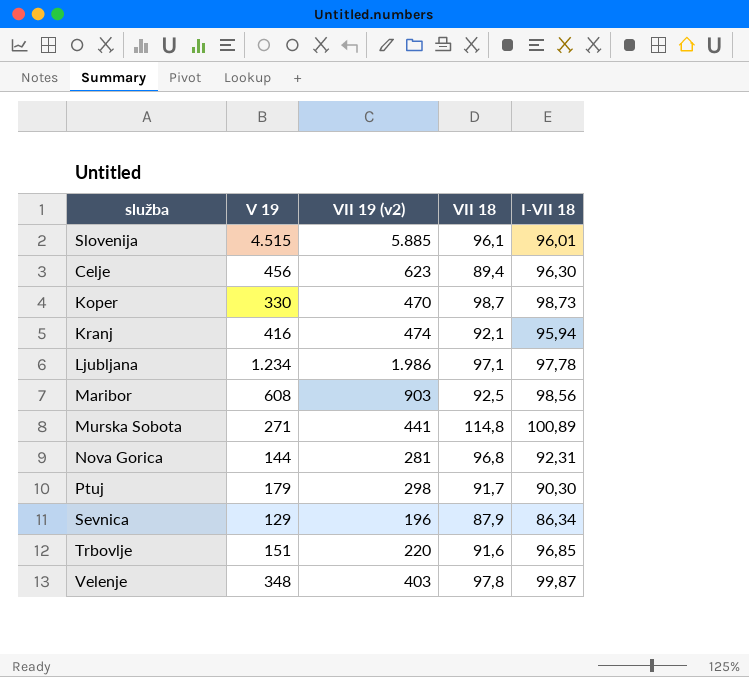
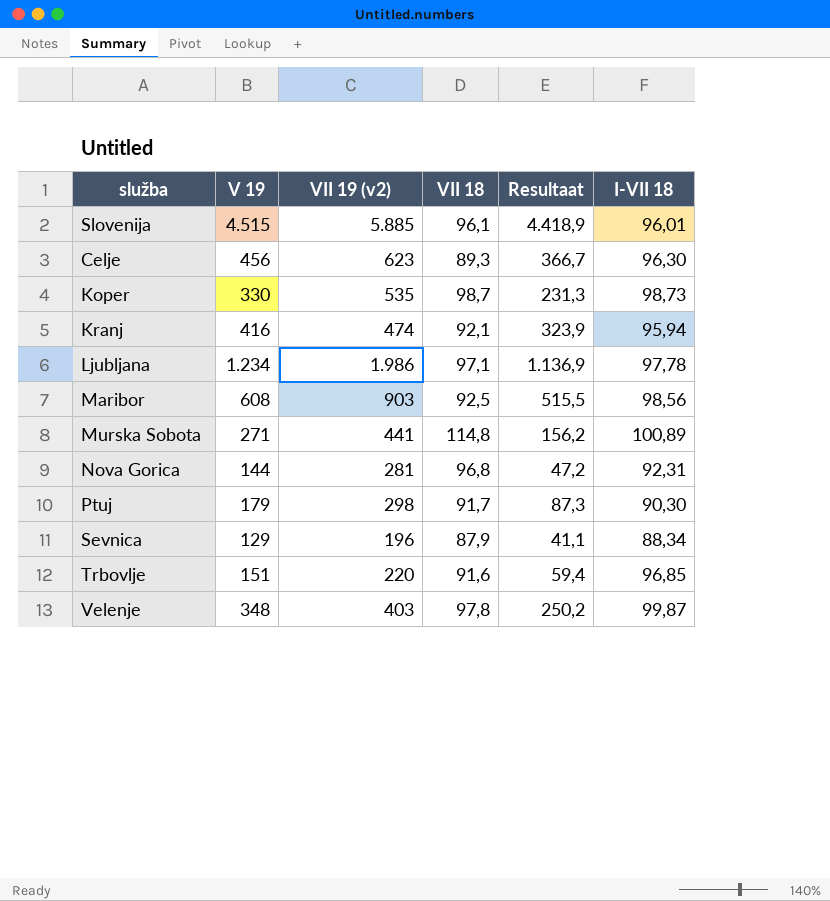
column Resultaat | formula: none -> [V 19] - [VII 18]
Celje | VII 18: 89,4 -> 89,3
Koper | VII 19 (v2): 470 -> 535
Sevnica | I-VII 18: 86,34 -> 88,34

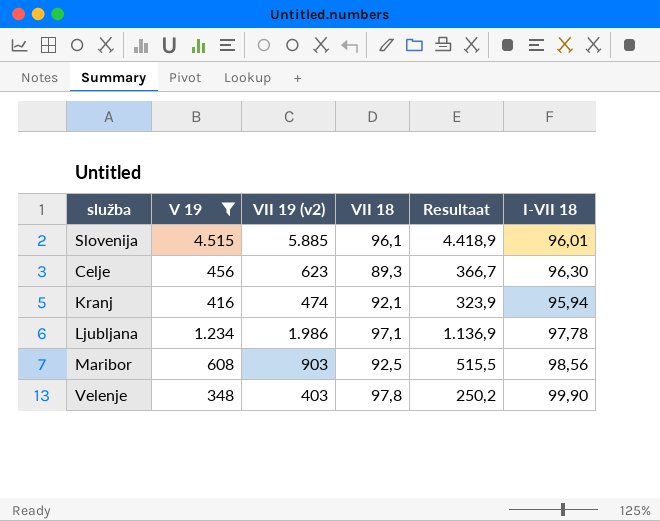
filter: none -> V 19 >= 348
Velenje | I-VII 18: 99,87 -> 99,90

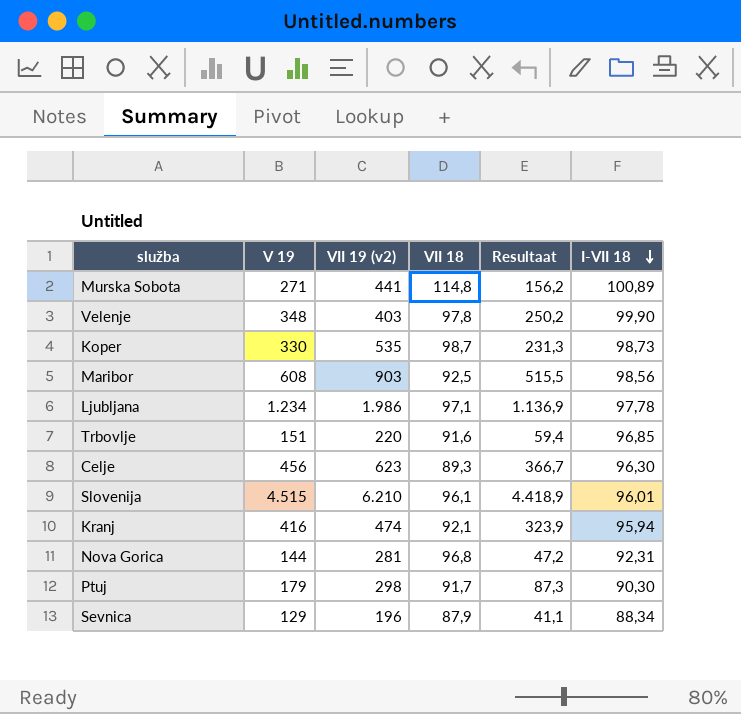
filter: V 19 >= 348 -> none
row order: none -> I-VII 18 descending
Slovenija | VII 19 (v2): 5.885 -> 6.210

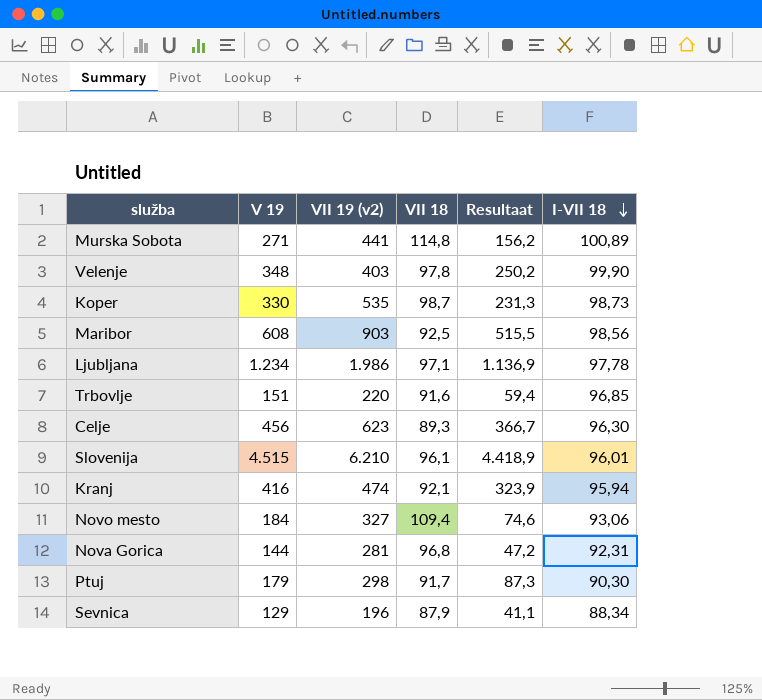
row Novo mesto: none -> 184 | 327 | 109,4 | 74,6 | 93,06

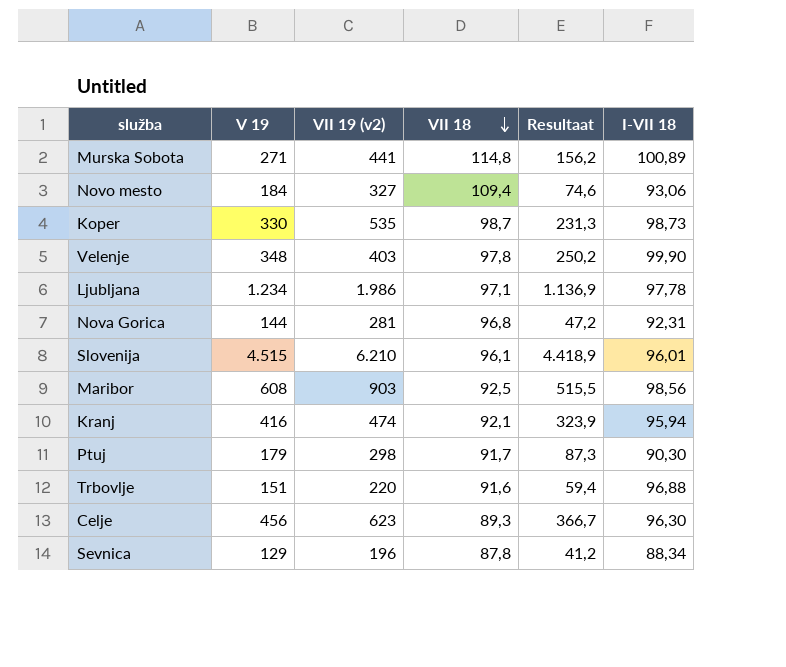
row order: I-VII 18 descending -> VII 18 descending
Trbovlje | I-VII 18: 96,85 -> 96,88
Sevnica | VII 18: 87,9 -> 87,8
Sevnica | Resultaat: 41,1 -> 41,2

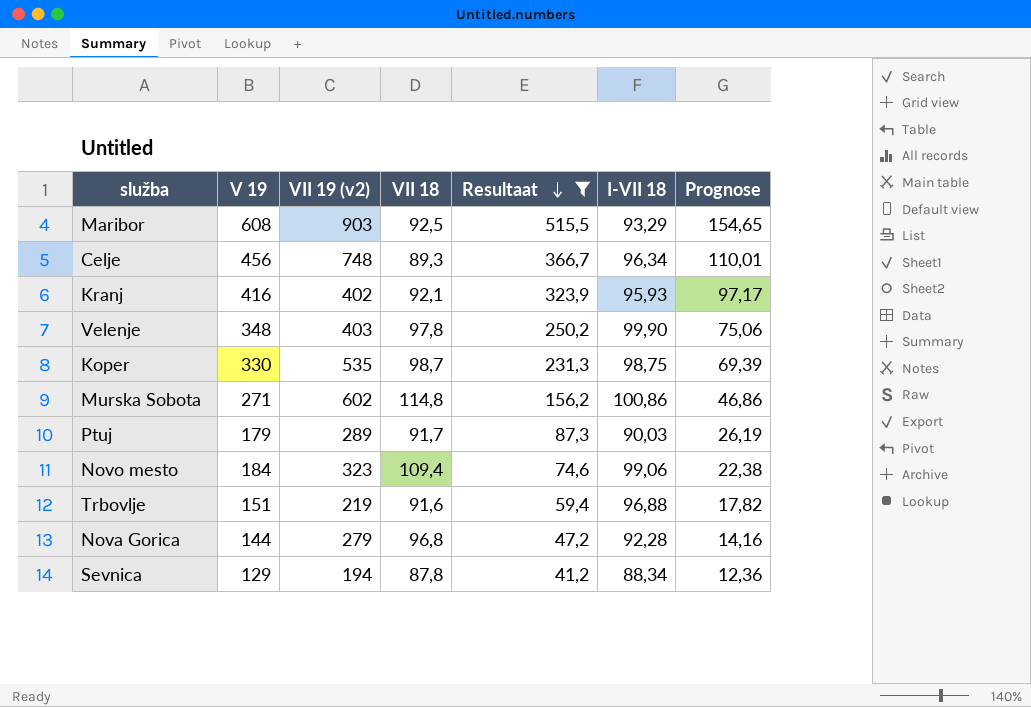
filter: none -> Resultaat <= 515,5
row order: VII 18 descending -> Resultaat descending
column Prognose | formula: none -> [Resultaat] * 0,3
Maribor | I-VII 18: 98,56 -> 93,29
Celje | VII 19 (v2): 623 -> 748
Celje | I-VII 18: 96,30 -> 96,34
Kranj | VII 19 (v2): 474 -> 402
Kranj | I-VII 18: 95,94 -> 95,93
Koper | I-VII 18: 98,73 -> 98,75
Murska Sobota | VII 19 (v2): 441 -> 602
Murska Sobota | I-VII 18: 100,89 -> 100,86
Ptuj | VII 19 (v2): 298 -> 289
Ptuj | I-VII 18: 90,30 -> 90,03
Novo mesto | VII 19 (v2): 327 -> 323
Novo mesto | I-VII 18: 93,06 -> 99,06
Trbovlje | VII 19 (v2): 220 -> 219
Nova Gorica | VII 19 (v2): 281 -> 279
Nova Gorica | I-VII 18: 92,31 -> 92,28
Sevnica | VII 19 (v2): 196 -> 194

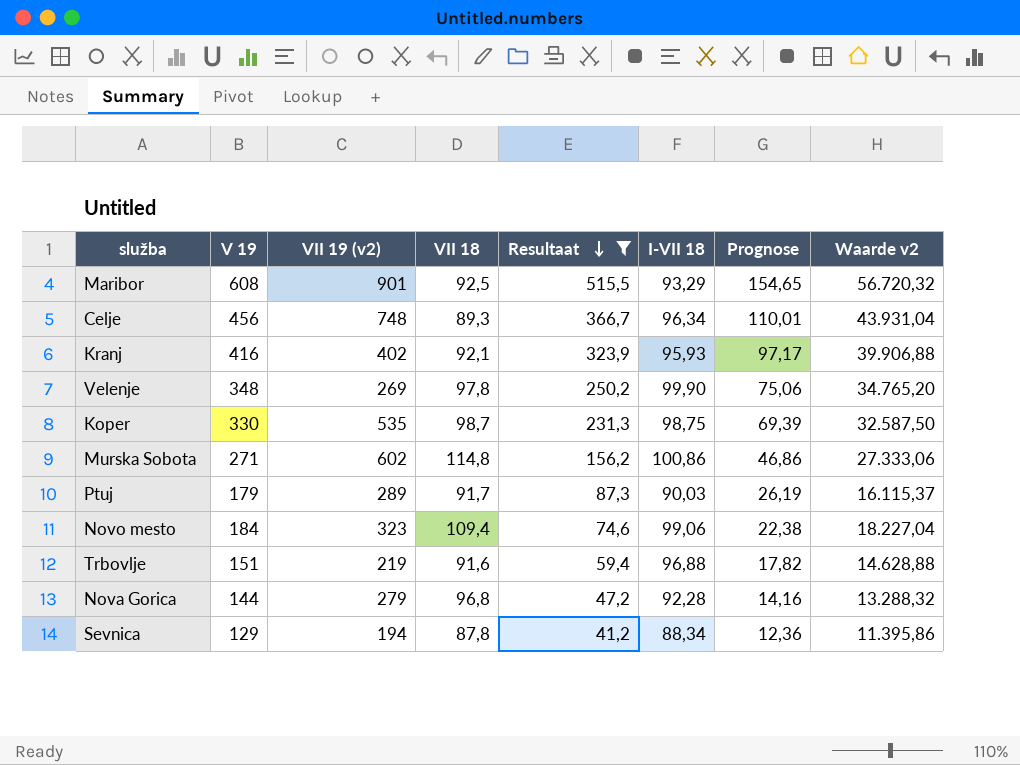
column Waarde v2 | formula: none -> [V 19] * [I-VII 18]
Maribor | VII 19 (v2): 903 -> 901
Velenje | VII 19 (v2): 403 -> 269

